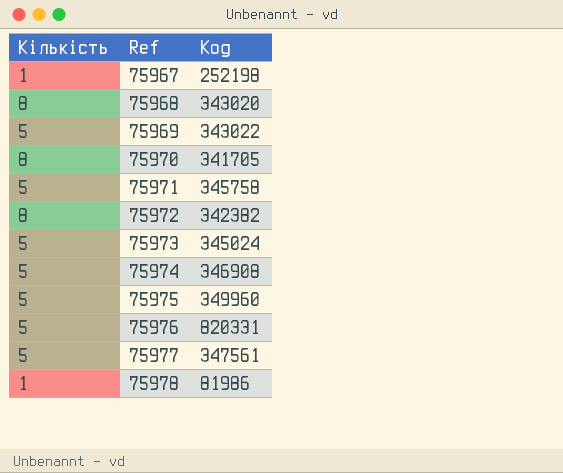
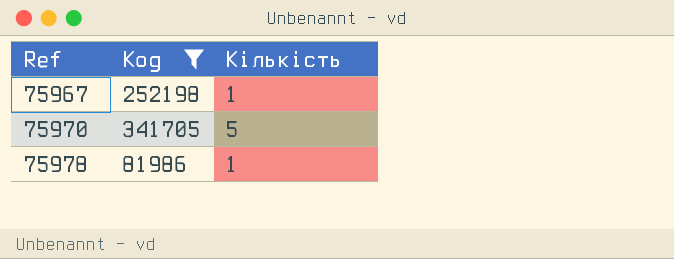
filter: none -> Код <= 341705
column Кількість | position: 1 -> 3
75970 | Кількість: 8 -> 5

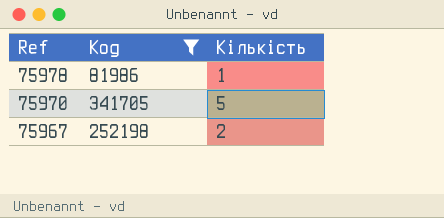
row order: Ref ascending -> Ref descending
75967 | Кількість: 1 -> 2

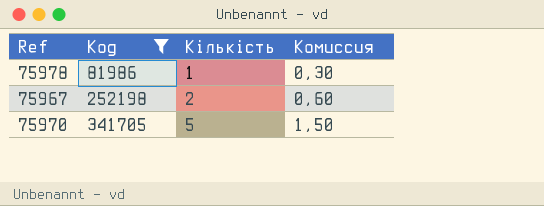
row order: Ref descending -> Код ascending
column Комиссия | formula: none -> [Кількість] * 0,3

